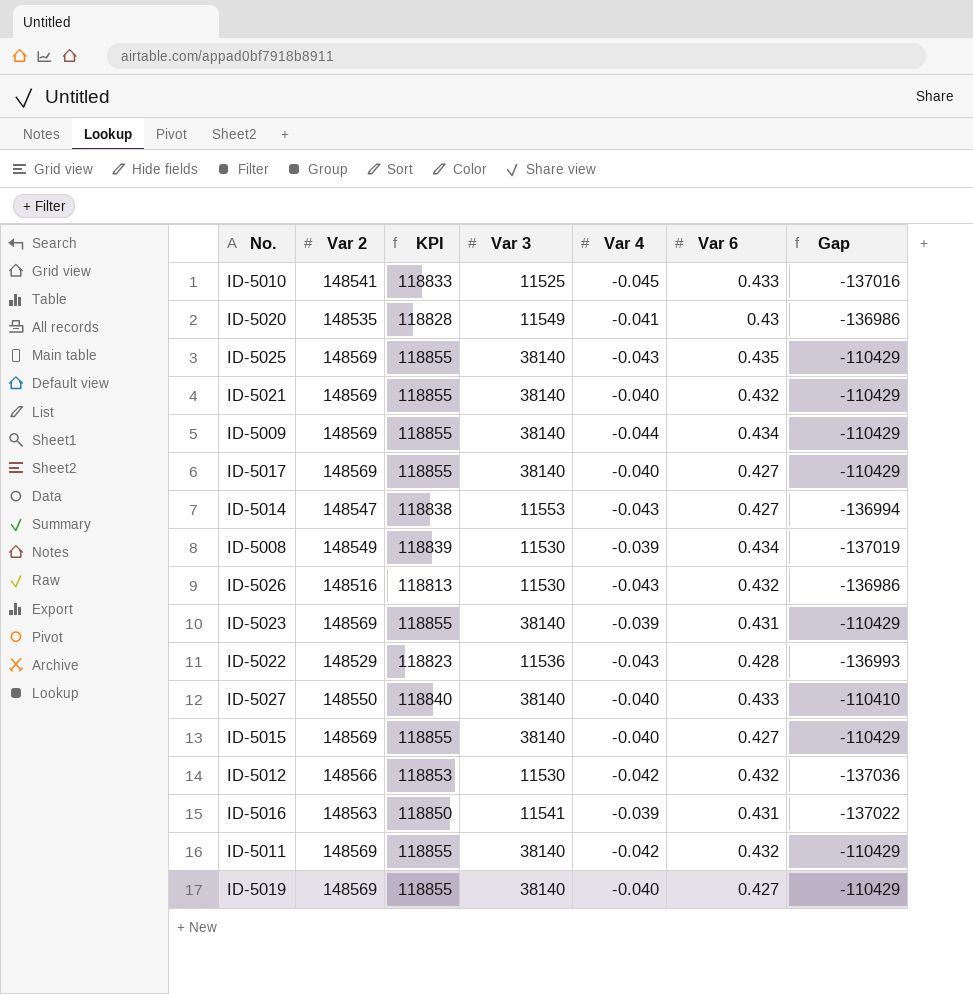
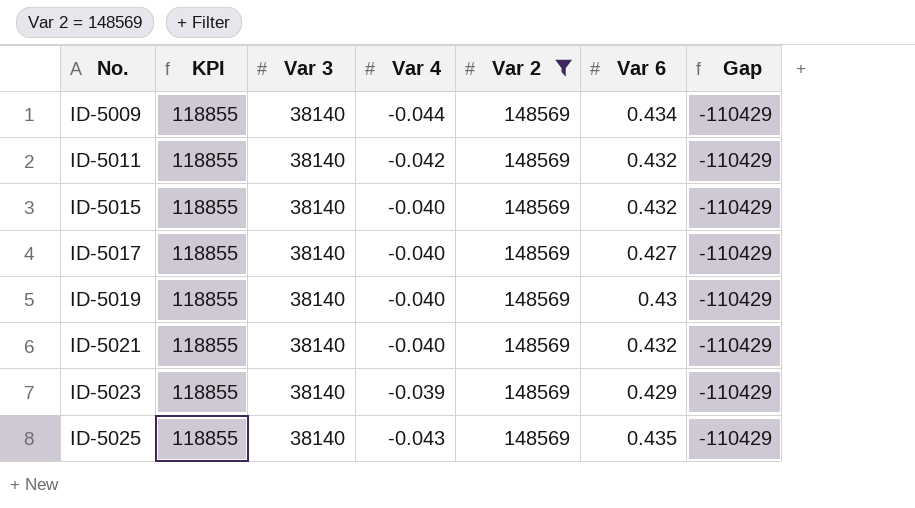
filter: none -> Var 2 = 148569
row order: none -> No. ascending
column Var 2 | position: 2 -> 5
ID-5015 | Var 6: 0.427 -> 0.432
ID-5019 | Var 6: 0.427 -> 0.43
ID-5023 | Var 6: 0.431 -> 0.429

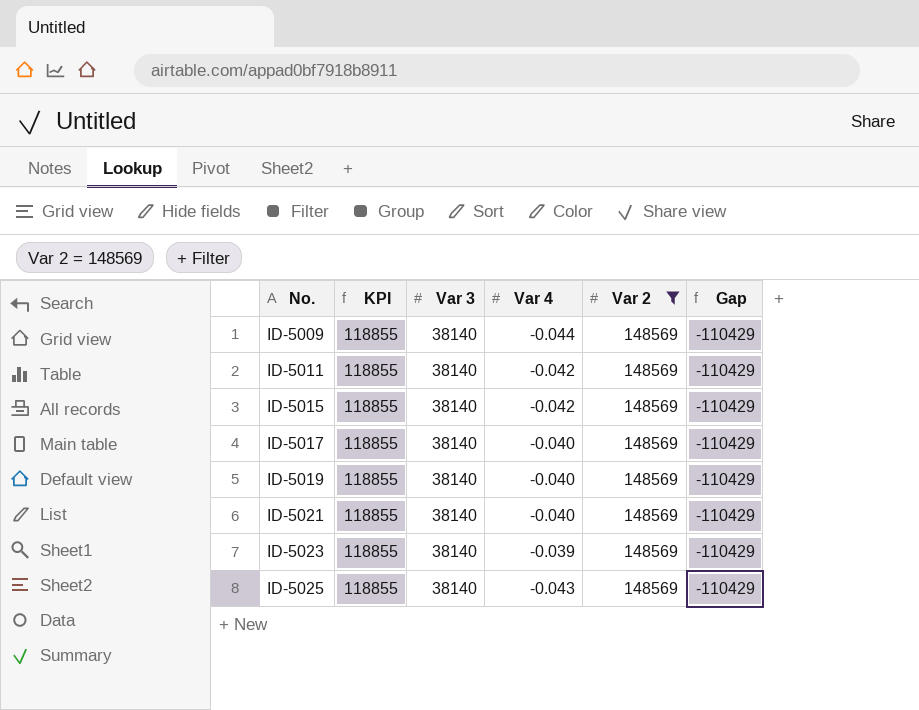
column Var 6 | position: 6 -> none
ID-5015 | Var 4: -0.040 -> -0.042

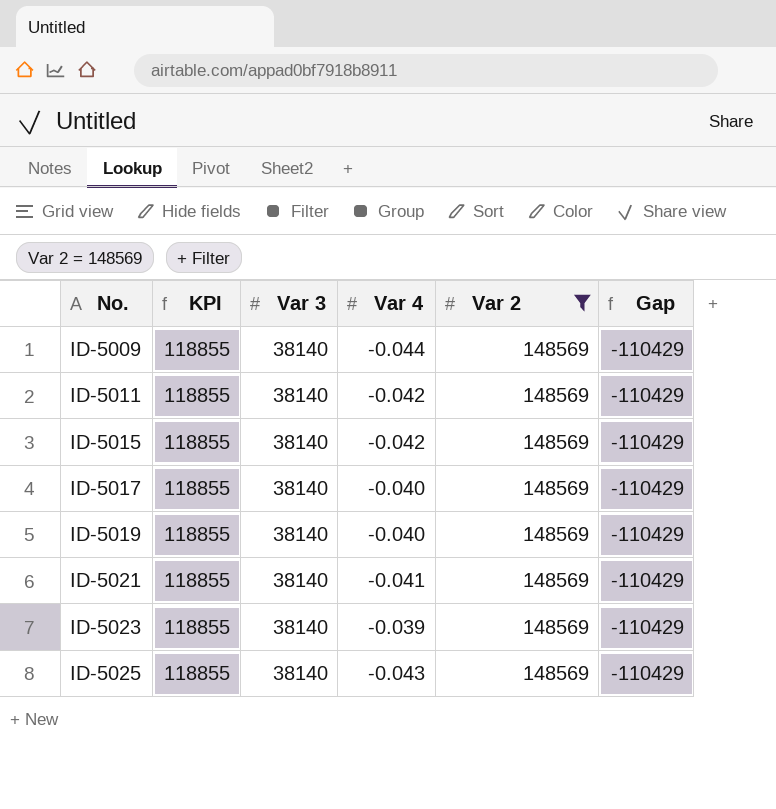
ID-5021 | Var 4: -0.040 -> -0.041

